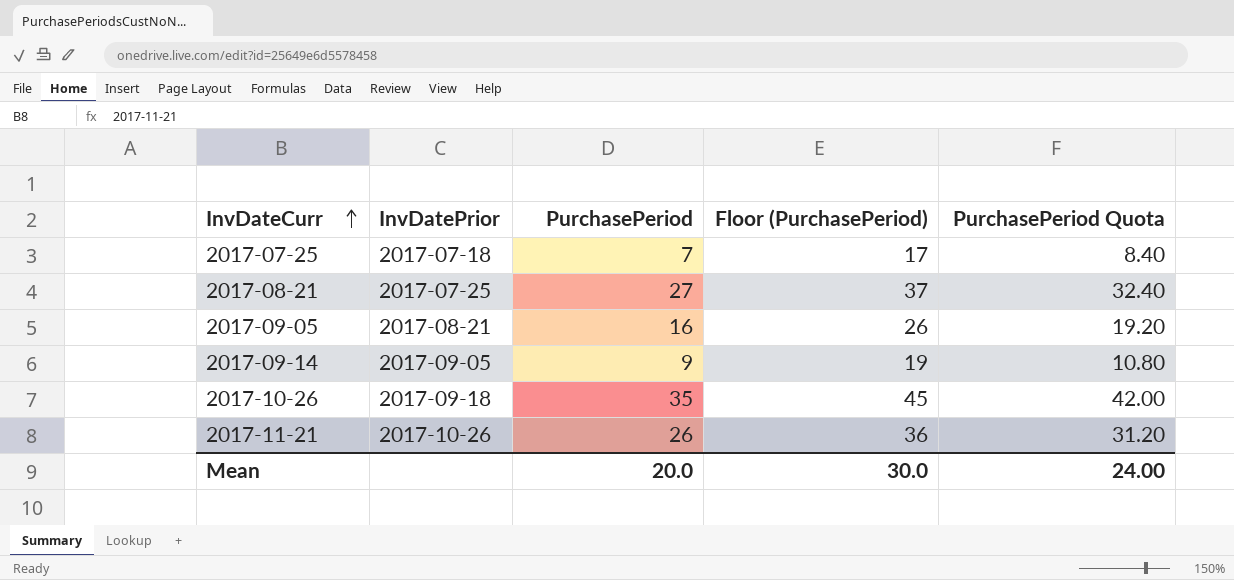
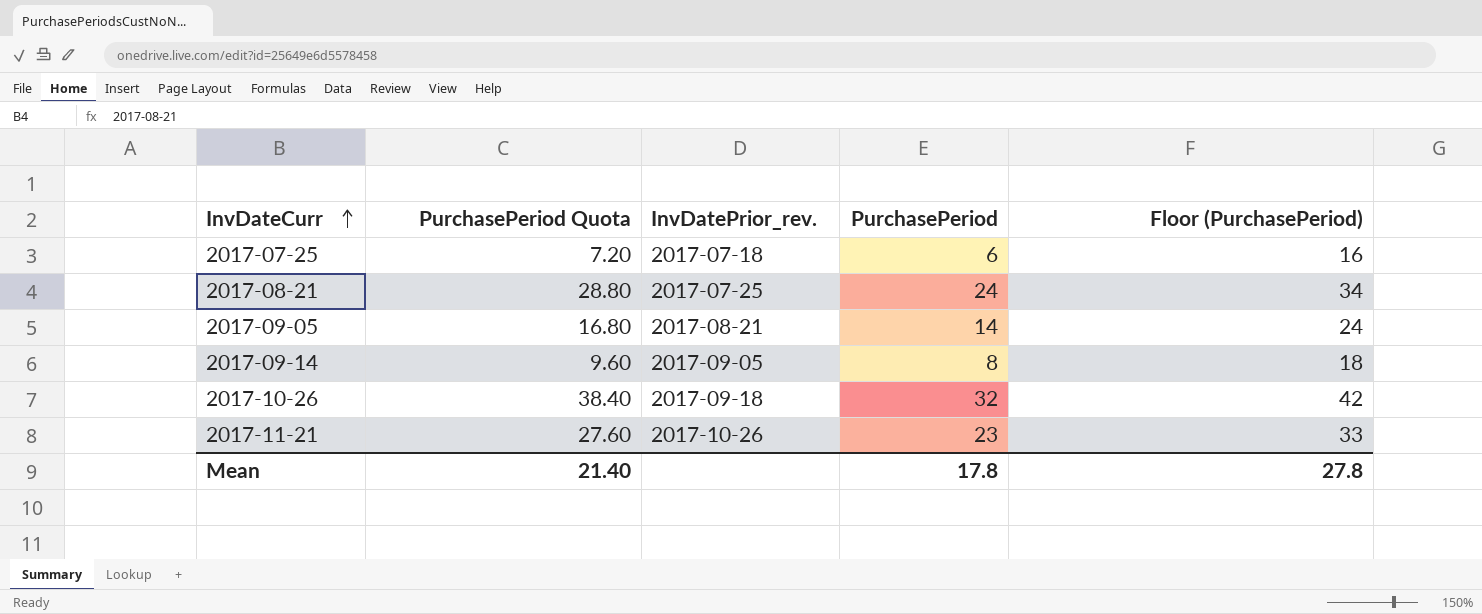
column PurchasePeriod Quota | position: 5 -> 2
column name: InvDatePrior -> InvDatePrior_rev.
2017-07-25 | PurchasePeriod Quota: 8.40 -> 7.20
2017-07-25 | PurchasePeriod: 7 -> 6
2017-07-25 | Floor (PurchasePeriod): 17 -> 16
2017-08-21 | PurchasePeriod Quota: 32.40 -> 28.80
2017-08-21 | PurchasePeriod: 27 -> 24
2017-08-21 | Floor (PurchasePeriod): 37 -> 34
2017-09-05 | PurchasePeriod Quota: 19.20 -> 16.80
2017-09-05 | PurchasePeriod: 16 -> 14
2017-09-05 | Floor (PurchasePeriod): 26 -> 24
2017-09-14 | PurchasePeriod Quota: 10.80 -> 9.60
2017-09-14 | PurchasePeriod: 9 -> 8
2017-09-14 | Floor (PurchasePeriod): 19 -> 18
2017-10-26 | PurchasePeriod Quota: 42.00 -> 38.40
2017-10-26 | PurchasePeriod: 35 -> 32
2017-10-26 | Floor (PurchasePeriod): 45 -> 42
2017-11-21 | PurchasePeriod Quota: 31.20 -> 27.60
2017-11-21 | PurchasePeriod: 26 -> 23
2017-11-21 | Floor (PurchasePeriod): 36 -> 33
Mean | PurchasePeriod Quota: 24.00 -> 21.40
Mean | PurchasePeriod: 20.0 -> 17.8
Mean | Floor (PurchasePeriod): 30.0 -> 27.8

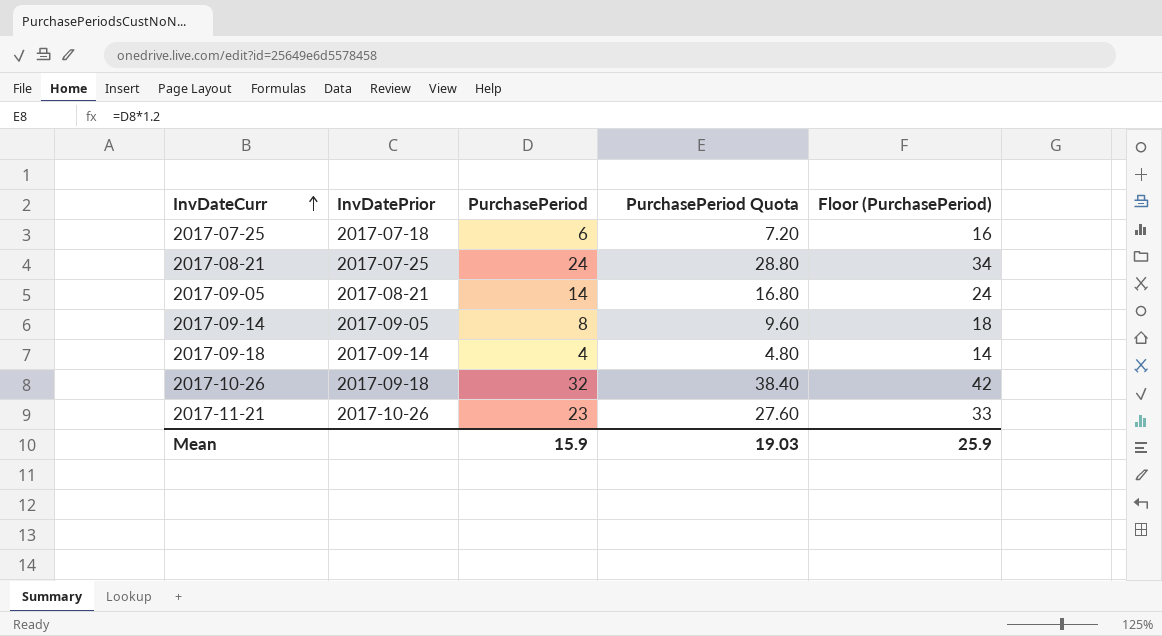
column name: InvDatePrior_rev. -> InvDatePrior
column PurchasePeriod Quota | position: 2 -> 4
row 2017-09-18: none -> 2017-09-14 | 4 | 4.80 | 14
Mean | PurchasePeriod: 17.8 -> 15.9
Mean | PurchasePeriod Quota: 21.40 -> 19.03
Mean | Floor (PurchasePeriod): 27.8 -> 25.9

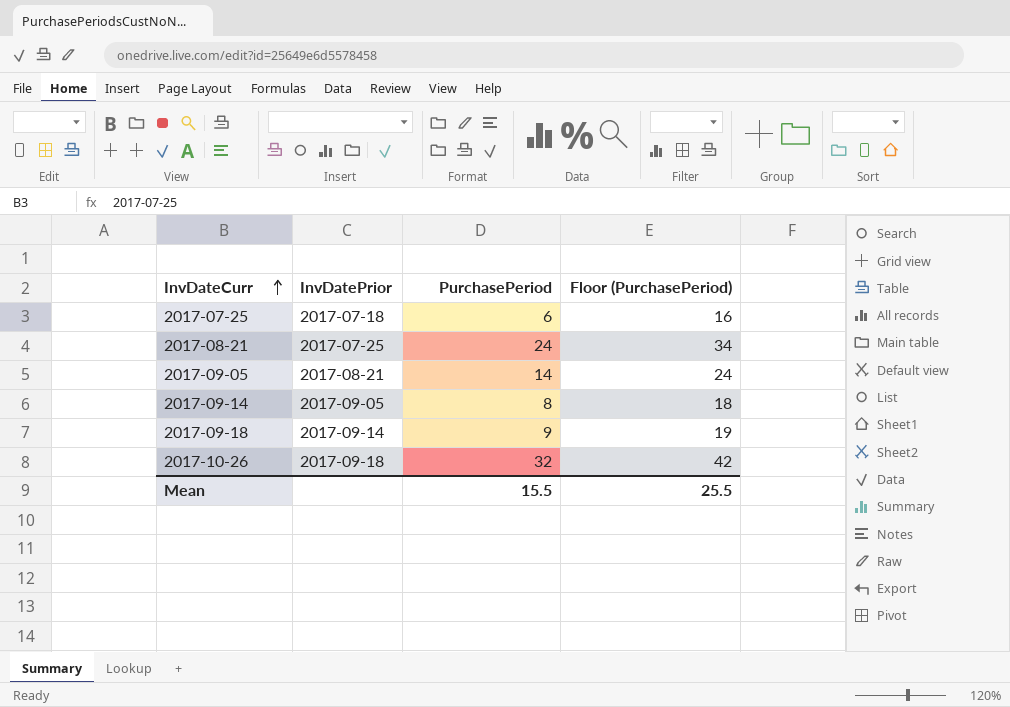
column PurchasePeriod Quota | formula: [PurchasePeriod] * 1.2 -> none
row 2017-11-21: 2017-10-26 | 23 | 27.60 | 33 -> none
2017-09-18 | PurchasePeriod: 4 -> 9
2017-09-18 | Floor (PurchasePeriod): 14 -> 19
Mean | PurchasePeriod: 15.9 -> 15.5
Mean | Floor (PurchasePeriod): 25.9 -> 25.5

